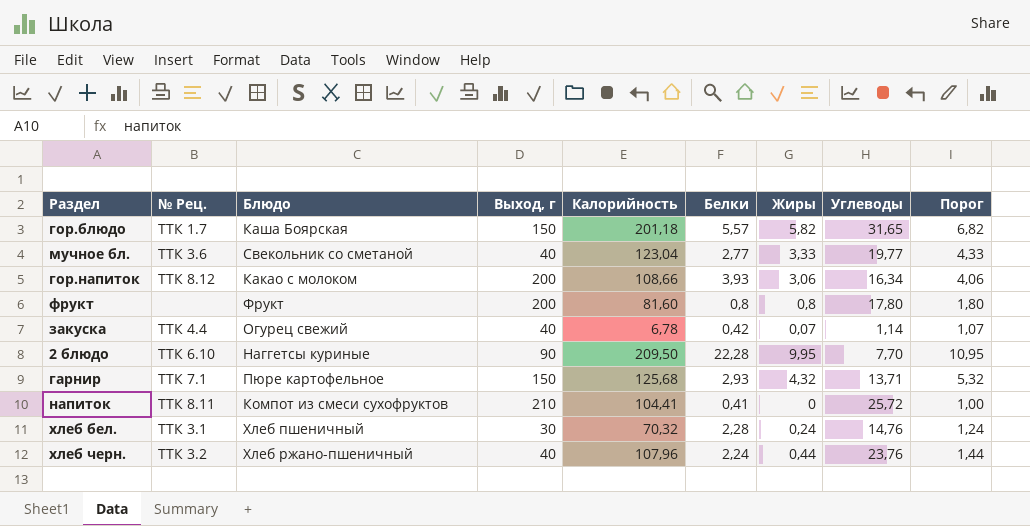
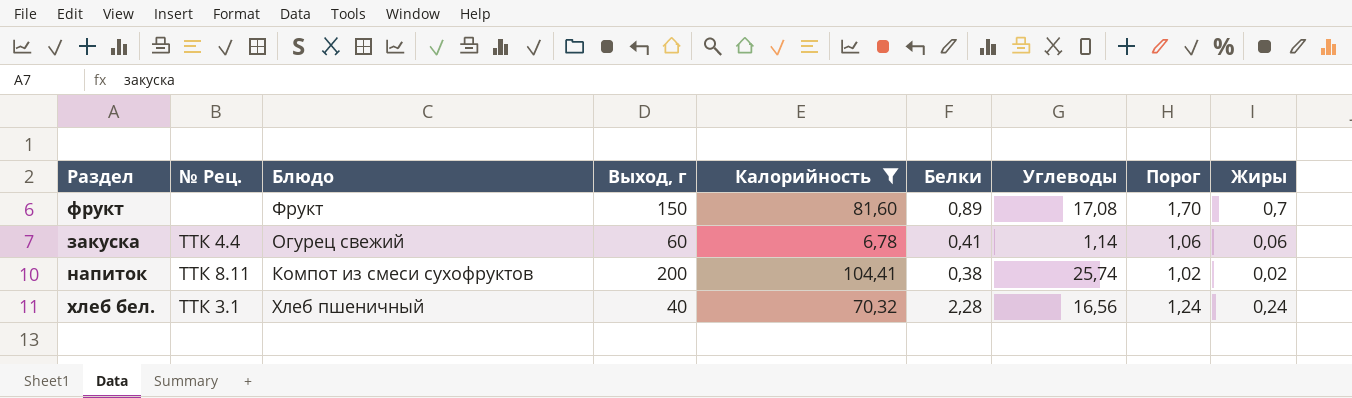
filter: none -> Калорийность <= 104,41
column Жиры | position: 7 -> 9
фрукт | Выход, г: 200 -> 150
фрукт | Белки: 0,8 -> 0,89
фрукт | Углеводы: 17,80 -> 17,08
фрукт | Порог: 1,80 -> 1,70
фрукт | Жиры: 0,8 -> 0,7
закуска | Выход, г: 40 -> 60
закуска | Белки: 0,42 -> 0,41
закуска | Порог: 1,07 -> 1,06
закуска | Жиры: 0,07 -> 0,06
напиток | Выход, г: 210 -> 200
напиток | Белки: 0,41 -> 0,38
напиток | Углеводы: 25,72 -> 25,74
напиток | Порог: 1,00 -> 1,02
напиток | Жиры: 0 -> 0,02
хлеб бел. | Выход, г: 30 -> 40
хлеб бел. | Углеводы: 14,76 -> 16,56

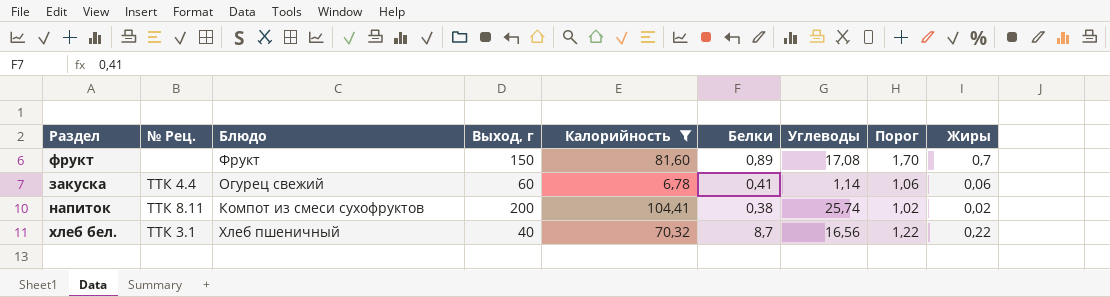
хлеб бел. | Белки: 2,28 -> 8,7
хлеб бел. | Порог: 1,24 -> 1,22
хлеб бел. | Жиры: 0,24 -> 0,22

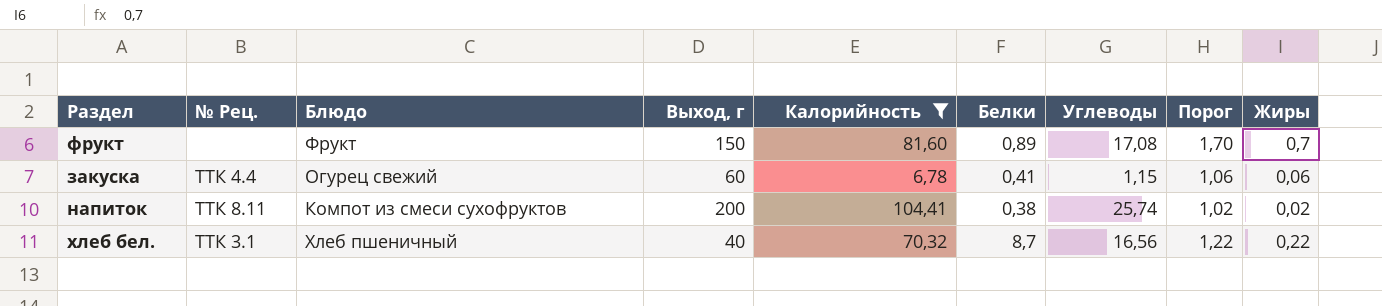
закуска | Углеводы: 1,14 -> 1,15

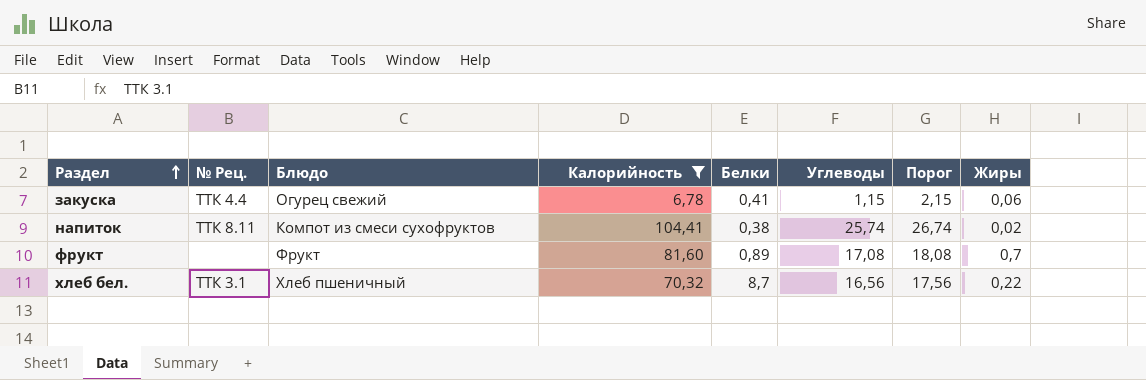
row order: none -> Раздел ascending
column Выход, г | position: 4 -> none
column Порог | formula: [Жиры] + 1 -> [Углеводы] + 1

